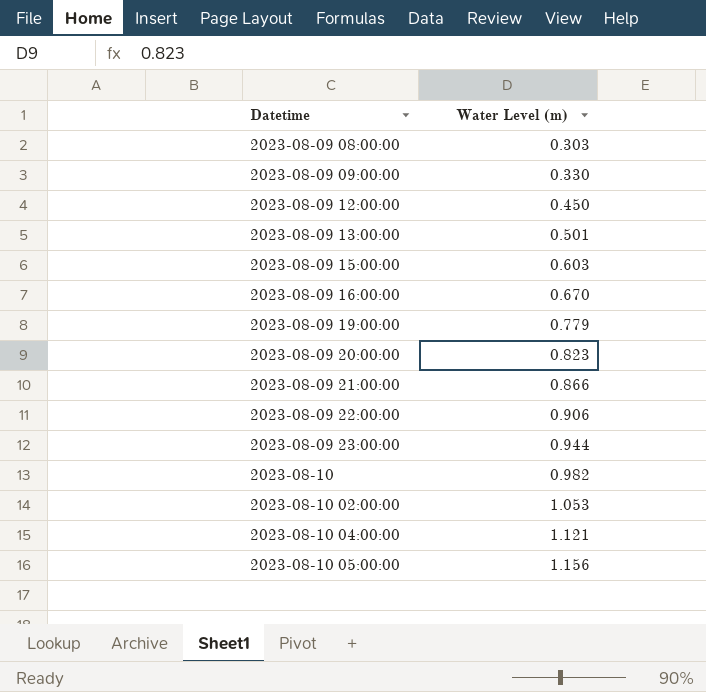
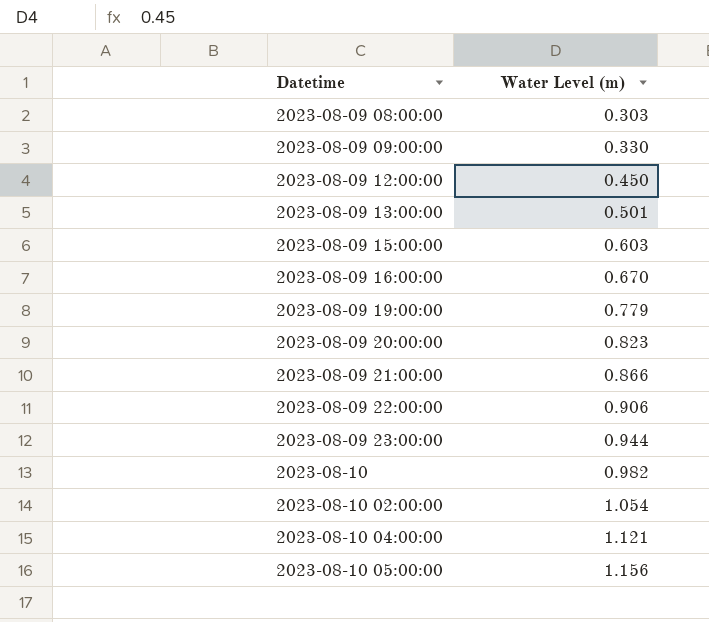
2023-08-10 02:00:00 | Water Level (m): 1.053 -> 1.054

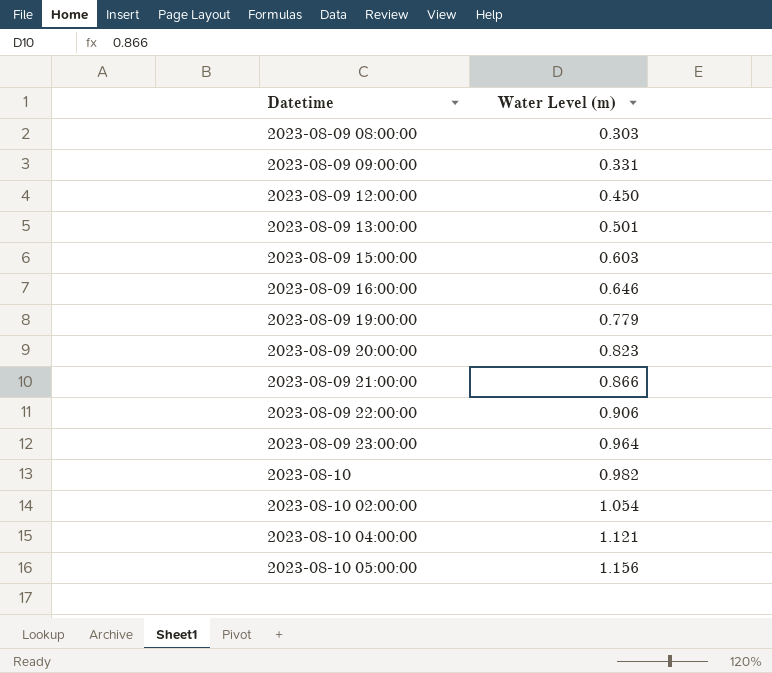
2023-08-09 09:00:00 | Water Level (m): 0.330 -> 0.331
2023-08-09 16:00:00 | Water Level (m): 0.670 -> 0.646
2023-08-09 23:00:00 | Water Level (m): 0.944 -> 0.964

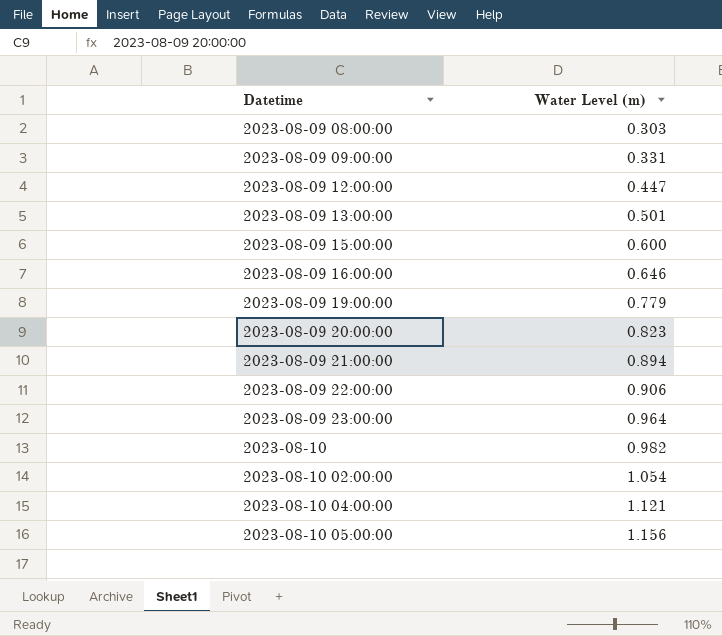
2023-08-09 12:00:00 | Water Level (m): 0.450 -> 0.447
2023-08-09 15:00:00 | Water Level (m): 0.603 -> 0.600
2023-08-09 21:00:00 | Water Level (m): 0.866 -> 0.894

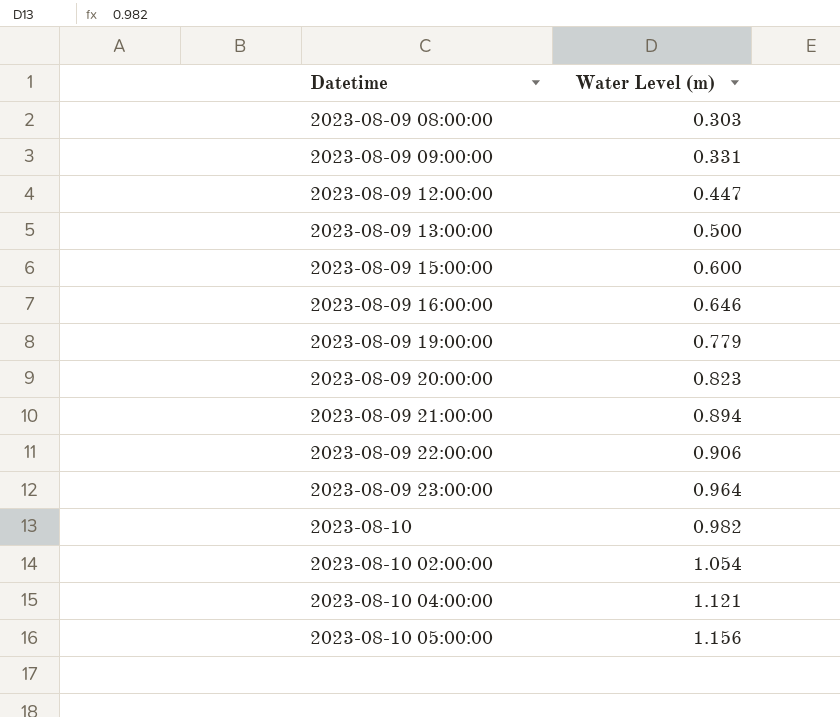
2023-08-09 13:00:00 | Water Level (m): 0.501 -> 0.500

